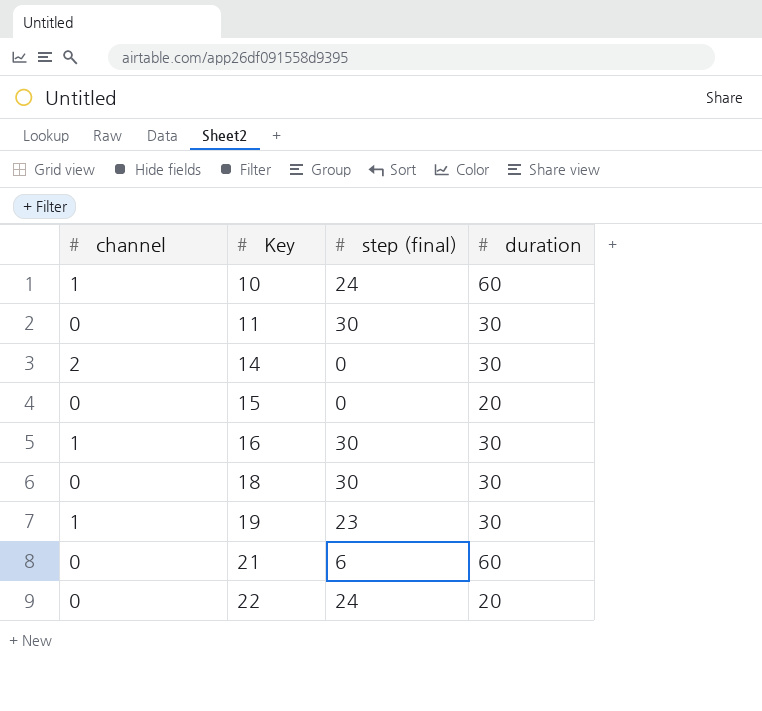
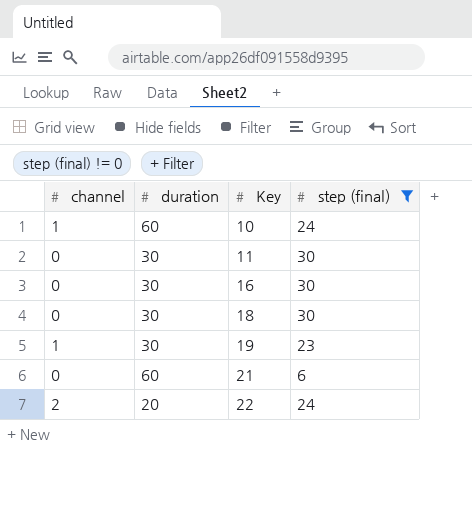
filter: none -> step (final) != 0
column duration | position: 4 -> 2
16 | channel: 1 -> 0
22 | channel: 0 -> 2

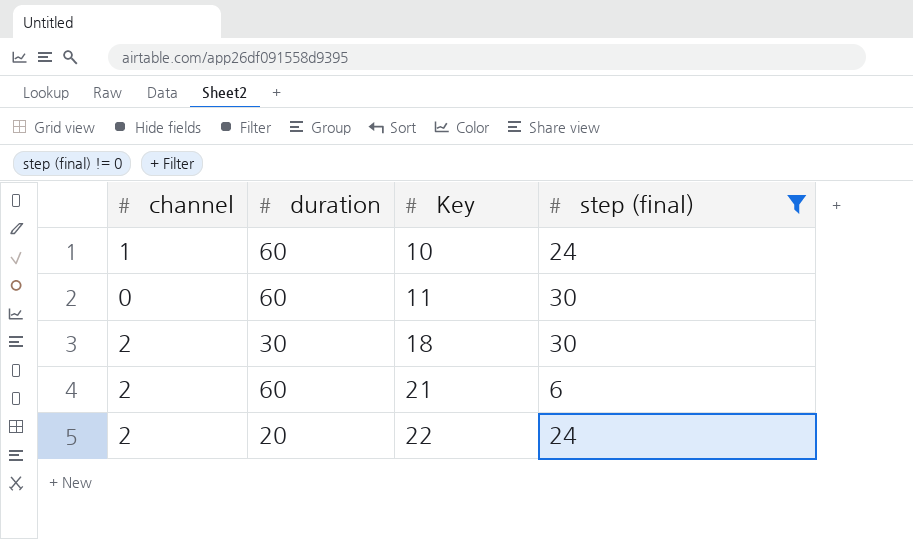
row 16: 0 | 30 | 30 -> none
row 19: 1 | 30 | 23 -> none
11 | duration: 30 -> 60
18 | channel: 0 -> 2
21 | channel: 0 -> 2

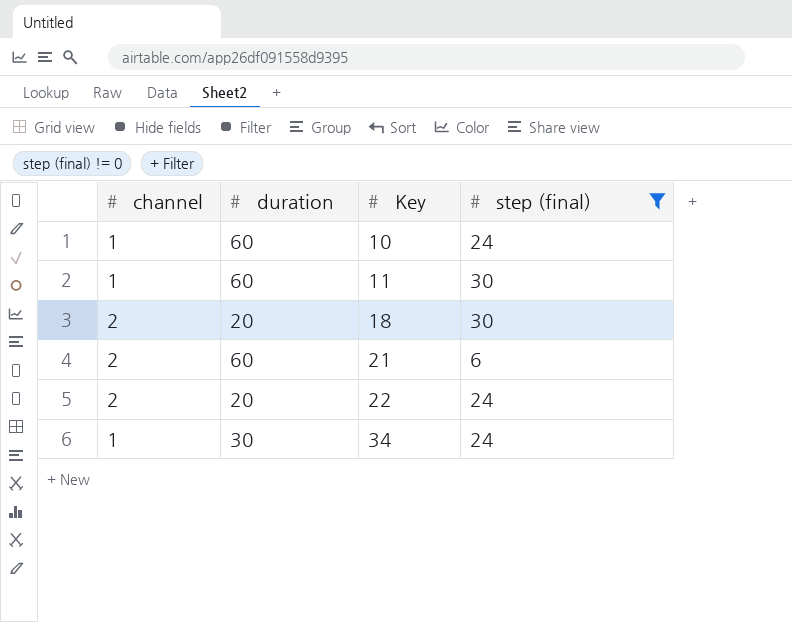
11 | channel: 0 -> 1
18 | duration: 30 -> 20
row 34: none -> 1 | 30 | 24

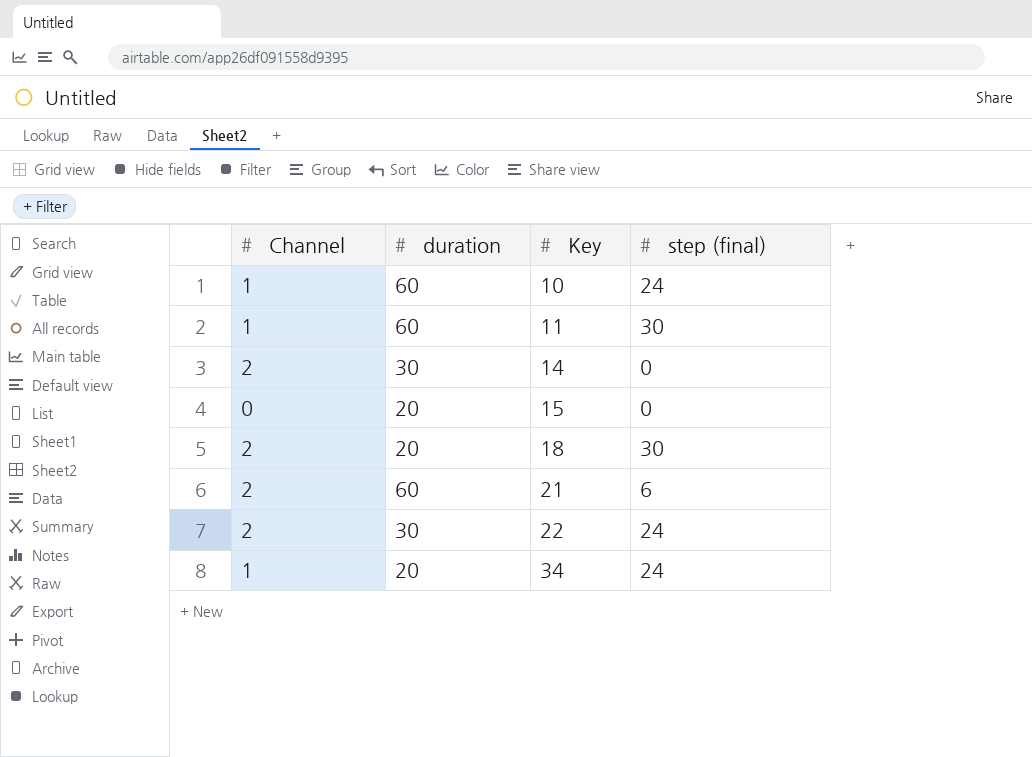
filter: step (final) != 0 -> none
column name: channel -> Channel
22 | duration: 20 -> 30
34 | duration: 30 -> 20

